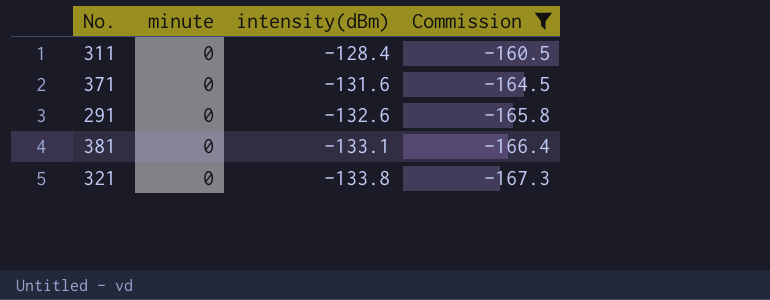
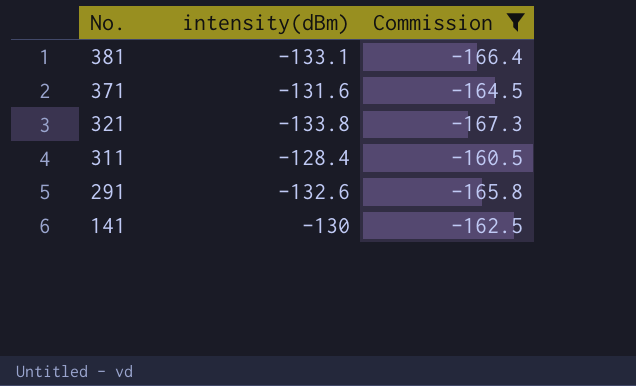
row order: intensity(dBm) descending -> No. descending
column minute | position: 2 -> none
row 141: none -> -130 | -162.5

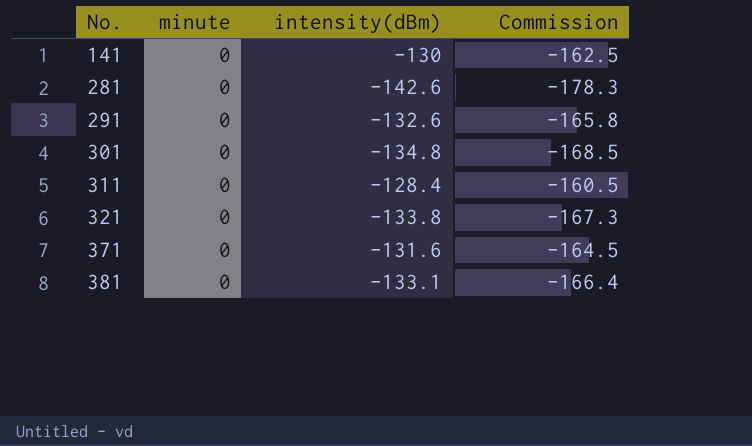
filter: Commission >= -167.3 -> none
row order: No. descending -> No. ascending
column minute | position: none -> 2

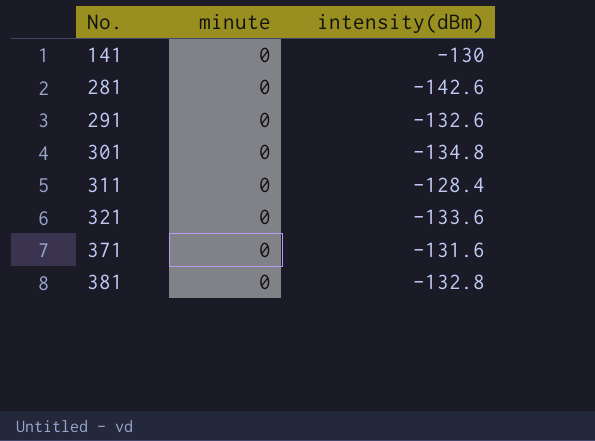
column Commission | formula: [intensity(dBm)] * 1.25 -> none
321 | intensity(dBm): -133.8 -> -133.6
381 | intensity(dBm): -133.1 -> -132.8

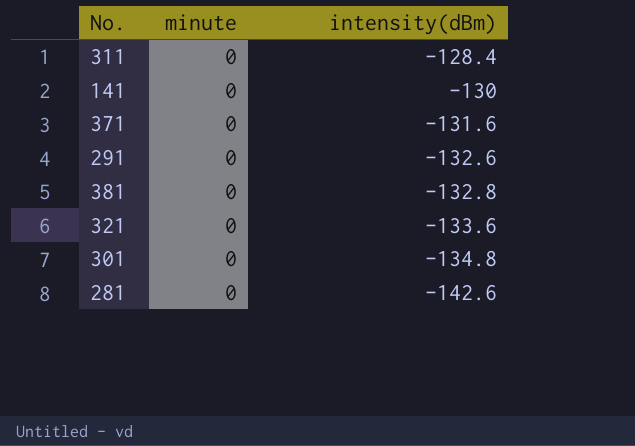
row order: No. ascending -> intensity(dBm) descending

